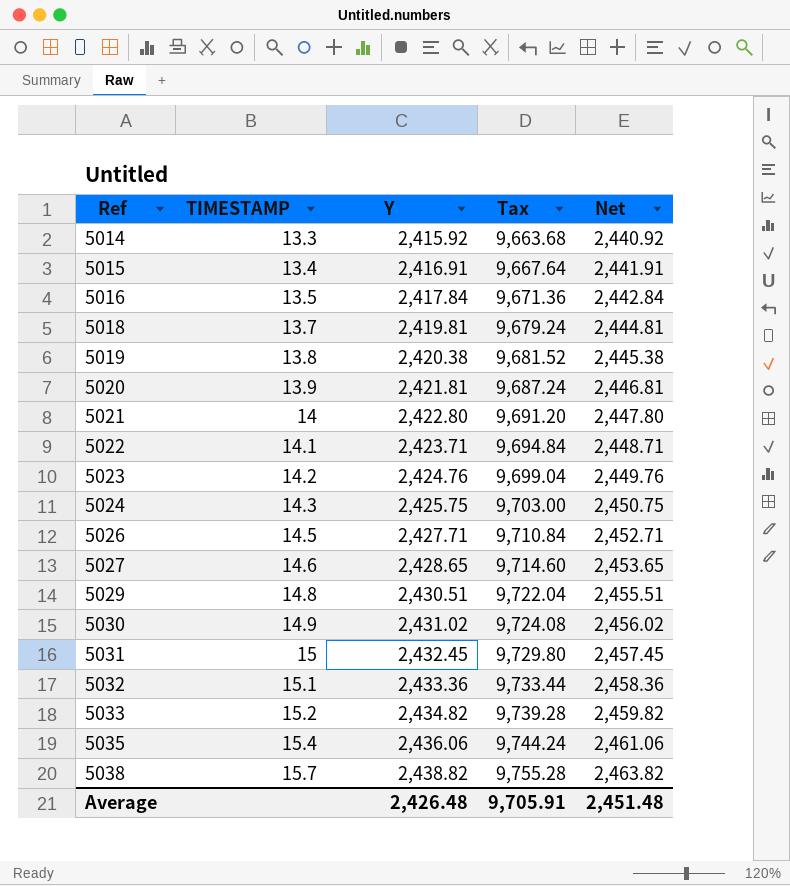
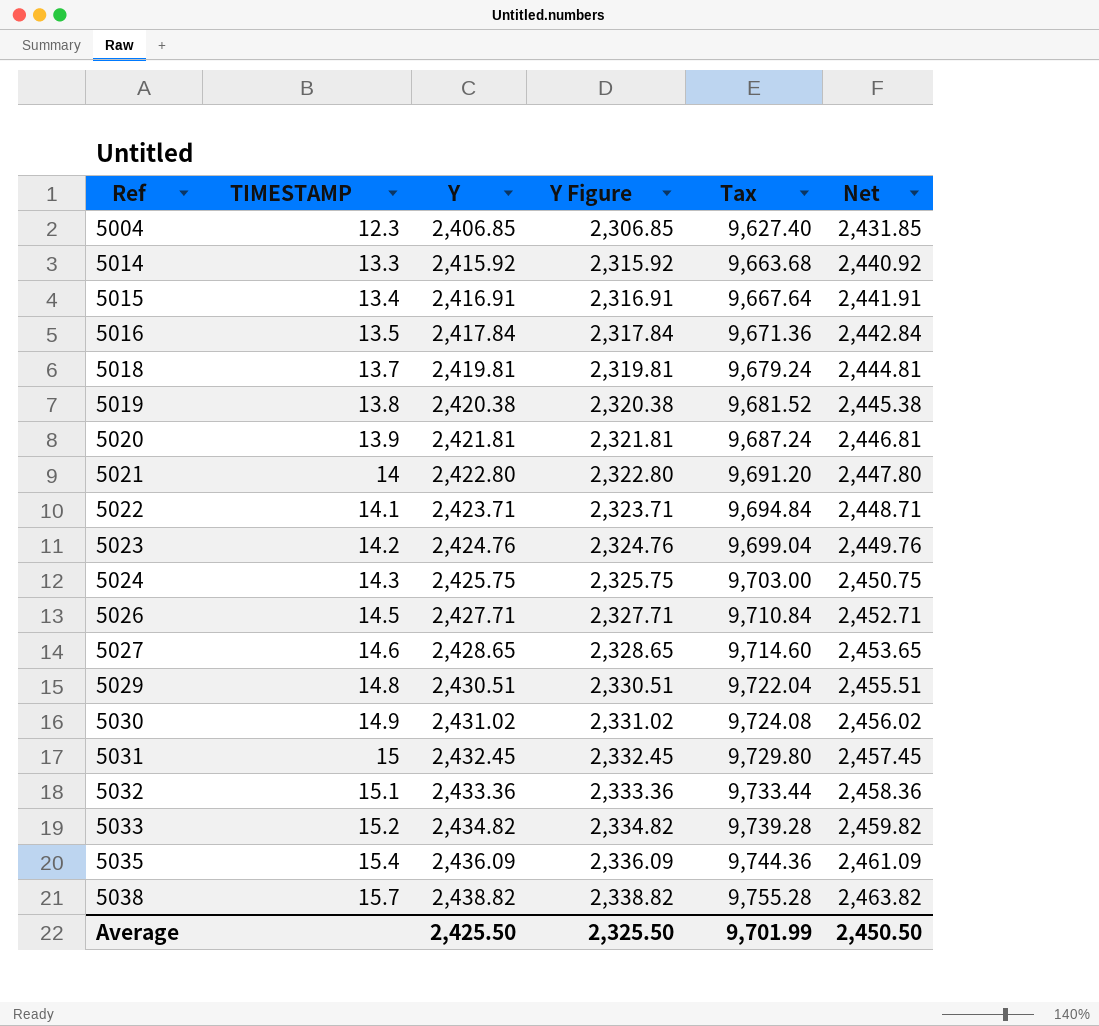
column Y Figure | formula: none -> [Y] - 100
row 5004: none -> 12.3 | 2,406.85 | 2,306.85 | 9,627.40 | 2,431.85
5035 | Y: 2,436.06 -> 2,436.09
5035 | Tax: 9,744.24 -> 9,744.36
5035 | Net: 2,461.06 -> 2,461.09
Average | Y: 2,426.48 -> 2,425.50
Average | Tax: 9,705.91 -> 9,701.99
Average | Net: 2,451.48 -> 2,450.50

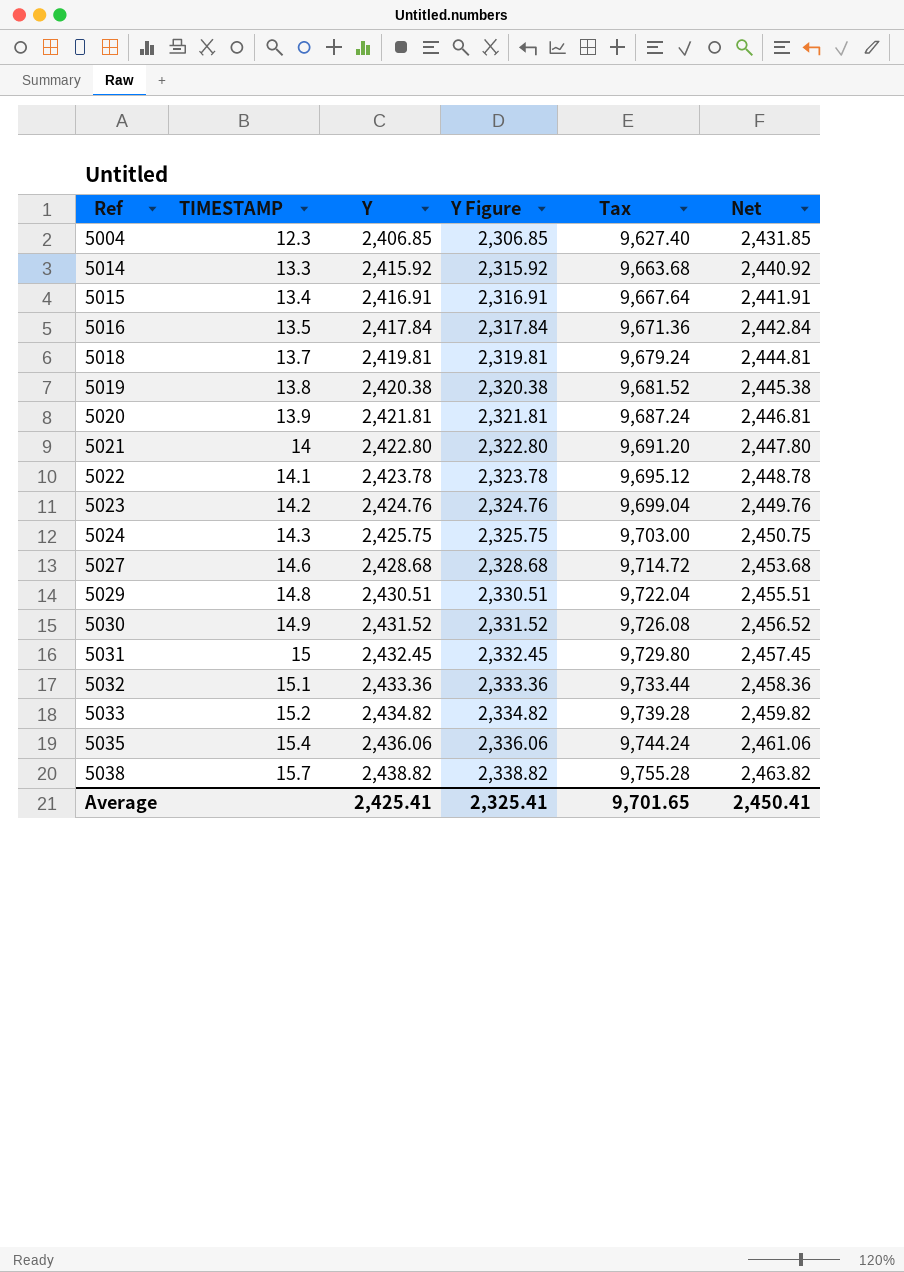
row 5026: 14.5 | 2,427.71 | 2,327.71 | 9,710.84 | 2,452.71 -> none
5022 | Y: 2,423.71 -> 2,423.78
5022 | Y Figure: 2,323.71 -> 2,323.78
5022 | Tax: 9,694.84 -> 9,695.12
5022 | Net: 2,448.71 -> 2,448.78
5027 | Y: 2,428.65 -> 2,428.68
5027 | Y Figure: 2,328.65 -> 2,328.68
5027 | Tax: 9,714.60 -> 9,714.72
5027 | Net: 2,453.65 -> 2,453.68
5030 | Y: 2,431.02 -> 2,431.52
5030 | Y Figure: 2,331.02 -> 2,331.52
5030 | Tax: 9,724.08 -> 9,726.08
5030 | Net: 2,456.02 -> 2,456.52
5035 | Y: 2,436.09 -> 2,436.06
5035 | Y Figure: 2,336.09 -> 2,336.06
5035 | Tax: 9,744.36 -> 9,744.24
5035 | Net: 2,461.09 -> 2,461.06
Average | Y: 2,425.50 -> 2,425.41
Average | Y Figure: 2,325.50 -> 2,325.41
Average | Tax: 9,701.99 -> 9,701.65
Average | Net: 2,450.50 -> 2,450.41

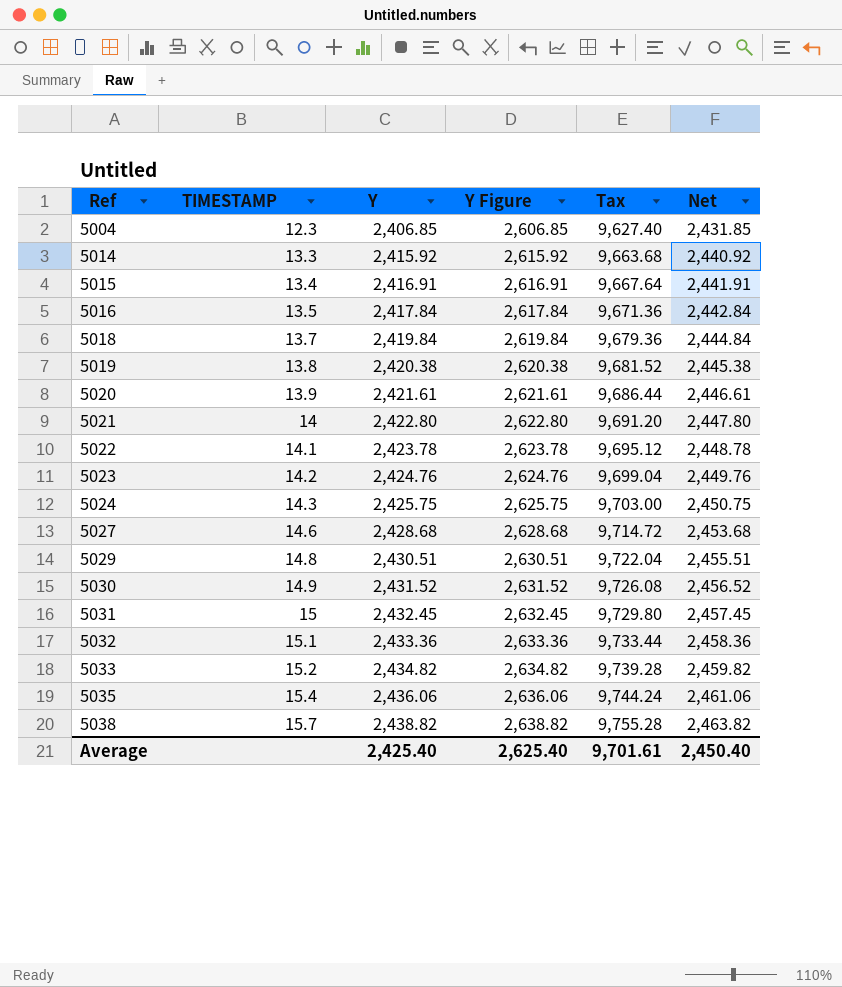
column Y Figure | formula: [Y] - 100 -> [Y] + 200
5018 | Y: 2,419.81 -> 2,419.84
5018 | Tax: 9,679.24 -> 9,679.36
5018 | Net: 2,444.81 -> 2,444.84
5020 | Y: 2,421.81 -> 2,421.61
5020 | Tax: 9,687.24 -> 9,686.44
5020 | Net: 2,446.81 -> 2,446.61
Average | Y: 2,425.41 -> 2,425.40
Average | Y Figure: 2,325.41 -> 2,625.40
Average | Tax: 9,701.65 -> 9,701.61
Average | Net: 2,450.41 -> 2,450.40

